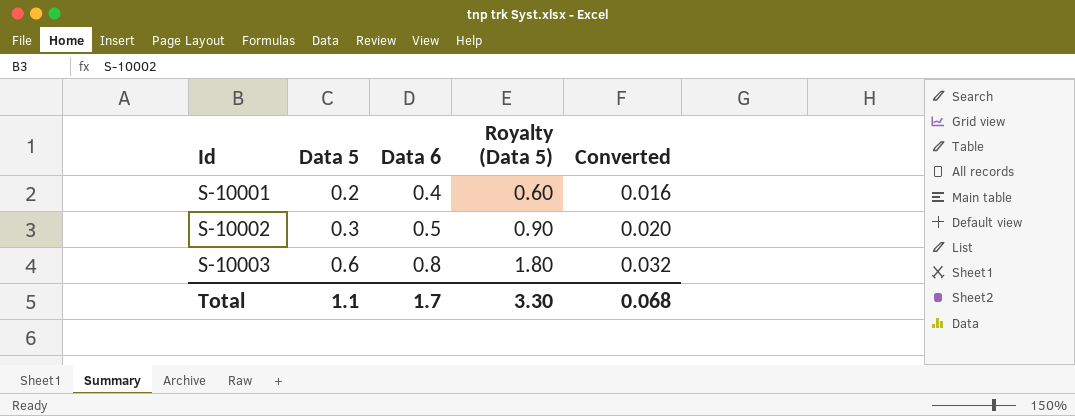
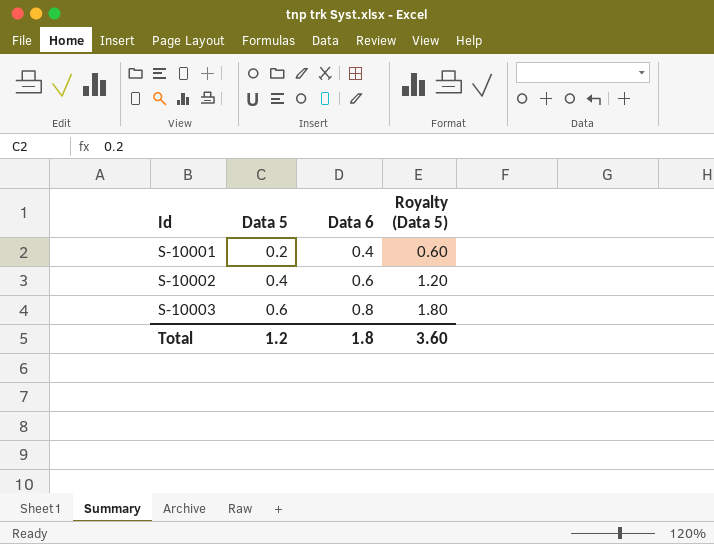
column Converted | formula: [Data 6] * 0.04 -> none
S-10002 | Data 5: 0.3 -> 0.4
S-10002 | Data 6: 0.5 -> 0.6
S-10002 | Royalty (Data 5): 0.90 -> 1.20
Total | Data 5: 1.1 -> 1.2
Total | Data 6: 1.7 -> 1.8
Total | Royalty (Data 5): 3.30 -> 3.60

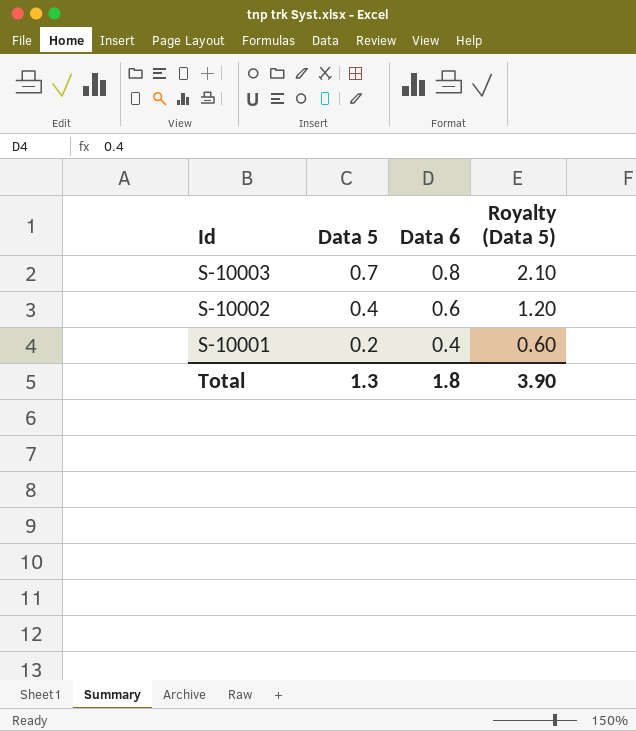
row order: Id ascending -> Id descending
S-10003 | Data 5: 0.6 -> 0.7
S-10003 | Royalty (Data 5): 1.80 -> 2.10
Total | Data 5: 1.2 -> 1.3
Total | Royalty (Data 5): 3.60 -> 3.90

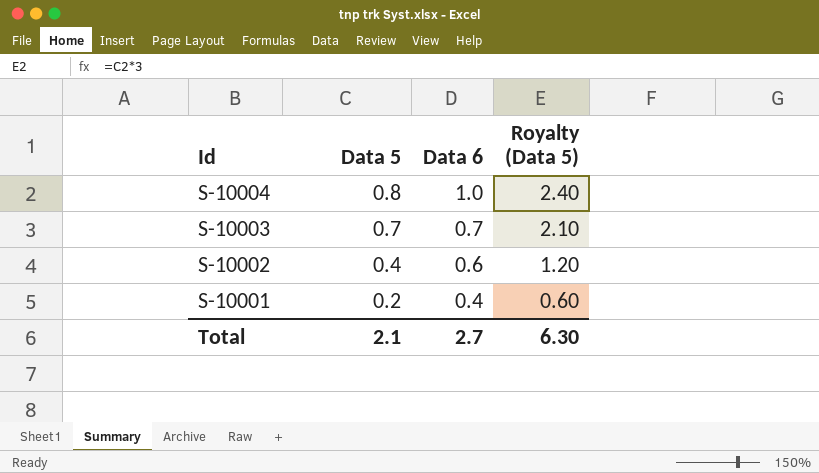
row S-10004: none -> 0.8 | 1.0 | 2.40
S-10003 | Data 6: 0.8 -> 0.7
Total | Data 5: 1.3 -> 2.1
Total | Data 6: 1.8 -> 2.7
Total | Royalty (Data 5): 3.90 -> 6.30

